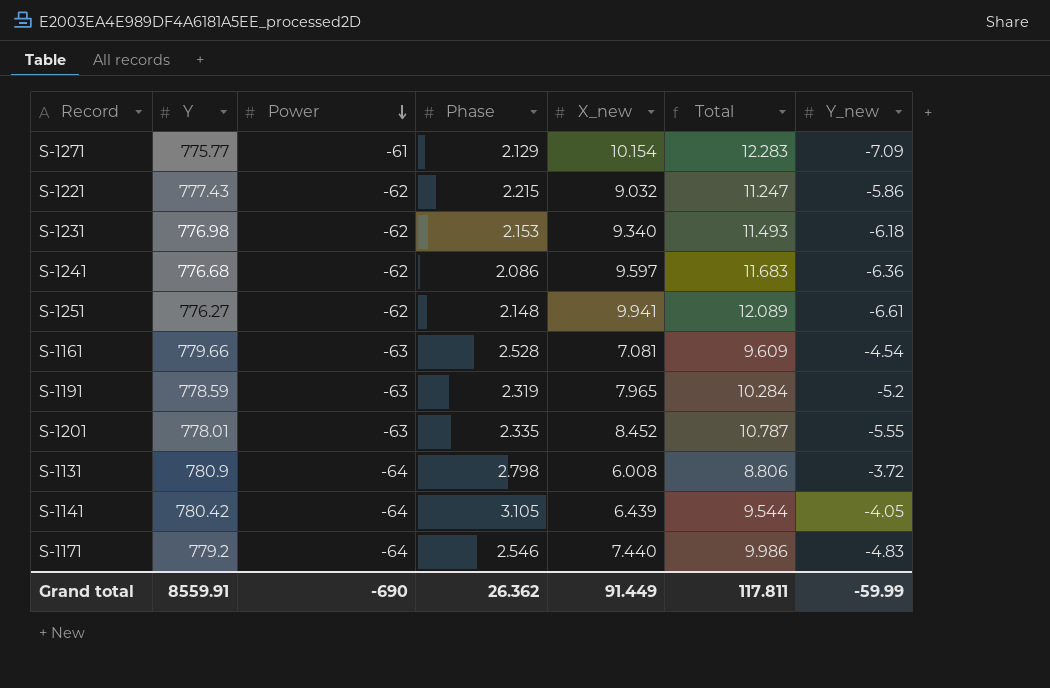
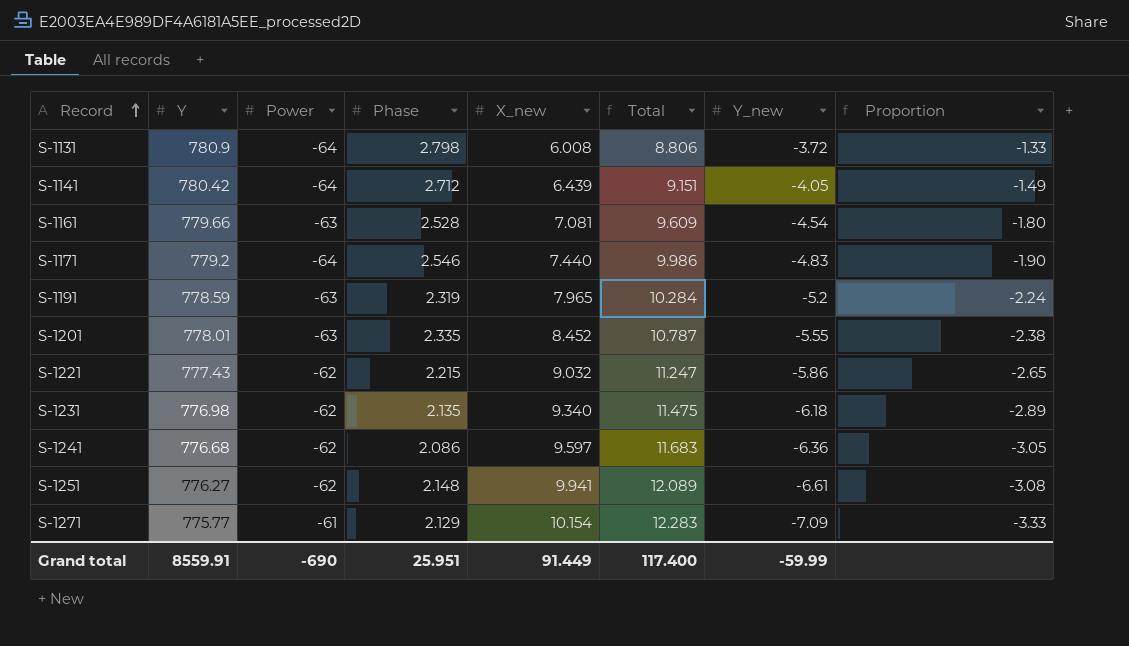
row order: Power descending -> Record ascending
column Proportion | formula: none -> [Y_new] / [Phase]
S-1141 | Phase: 3.105 -> 2.712
S-1141 | Total: 9.544 -> 9.151
S-1231 | Phase: 2.153 -> 2.135
S-1231 | Total: 11.493 -> 11.475
Grand total | Phase: 26.362 -> 25.951
Grand total | Total: 117.811 -> 117.400

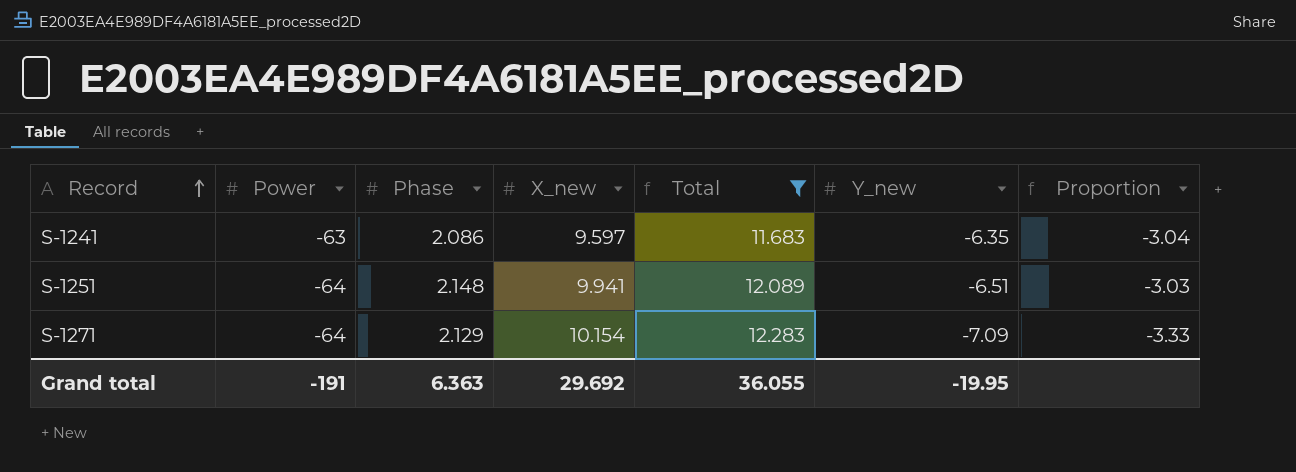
filter: none -> Total >= 11.683
column Y | position: 2 -> none
S-1241 | Power: -62 -> -63
S-1241 | Y_new: -6.36 -> -6.35
S-1241 | Proportion: -3.05 -> -3.04
S-1251 | Power: -62 -> -64
S-1251 | Y_new: -6.61 -> -6.51
S-1251 | Proportion: -3.08 -> -3.03
S-1271 | Power: -61 -> -64
Grand total | Power: -690 -> -191
Grand total | Phase: 25.951 -> 6.363
Grand total | X_new: 91.449 -> 29.692
Grand total | Total: 117.400 -> 36.055
Grand total | Y_new: -59.99 -> -19.95

